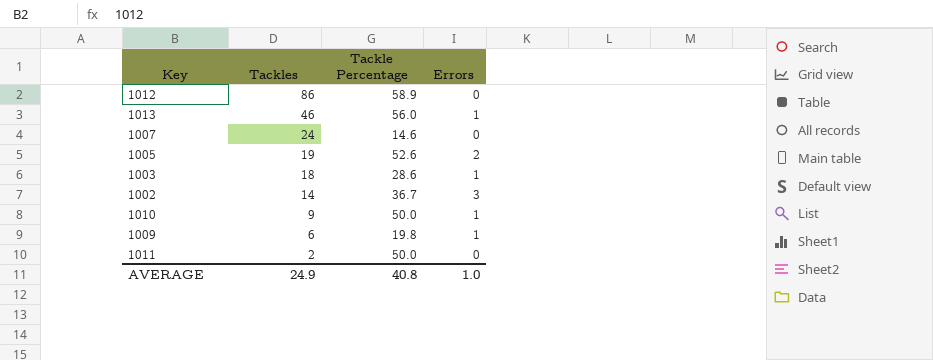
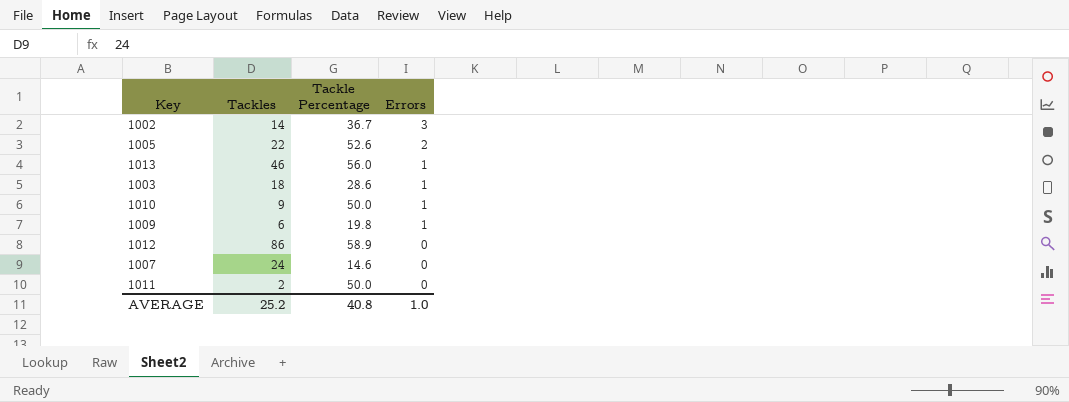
row order: Tackles descending -> Errors descending
1005 | Tackles: 19 -> 22
AVERAGE | Tackles: 24.9 -> 25.2

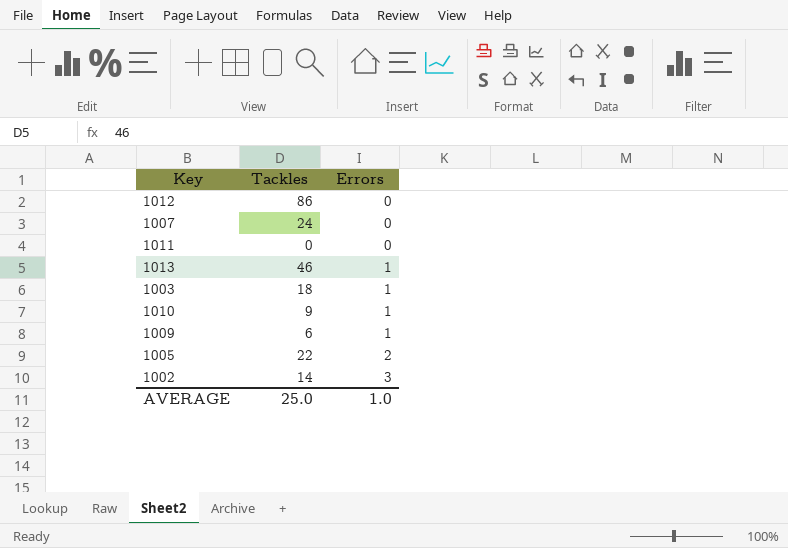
row order: Errors descending -> Errors ascending
column Tackle Percentage | position: 3 -> none
1011 | Tackles: 2 -> 0
AVERAGE | Tackles: 25.2 -> 25.0

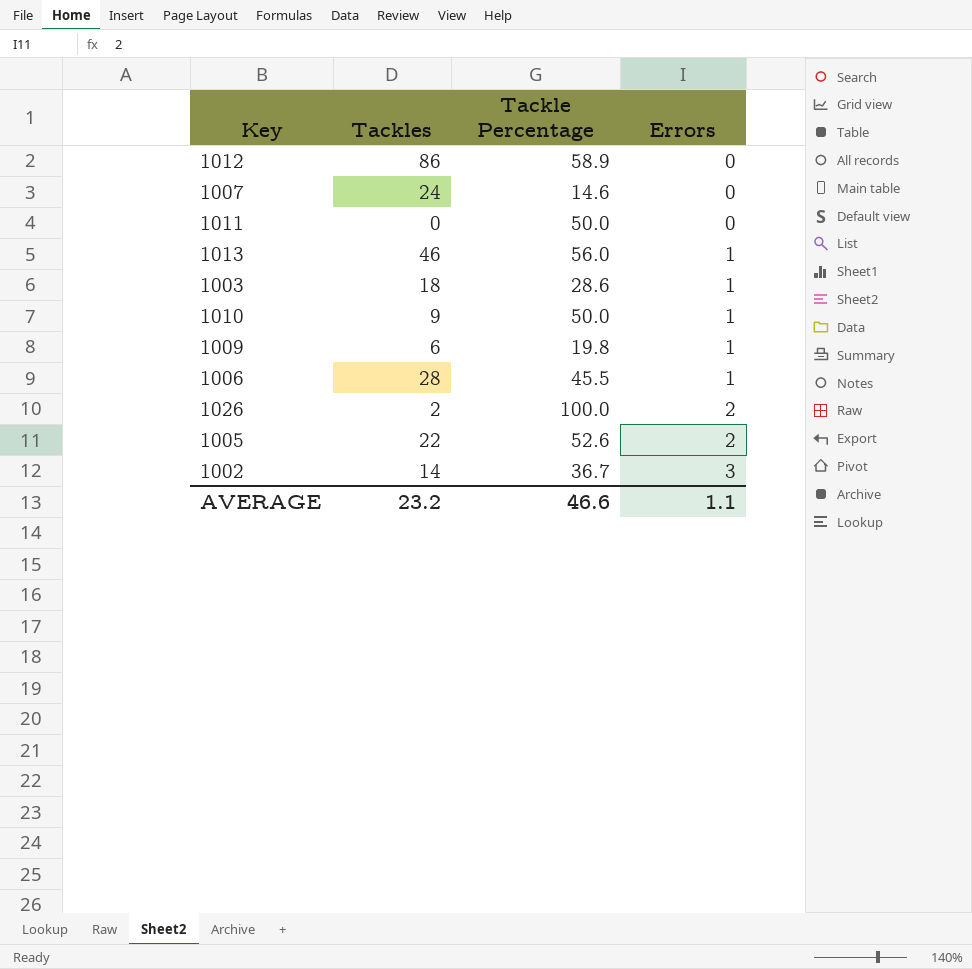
column Tackle Percentage | position: none -> 3
row 1006: none -> 28 | 45.5 | 1
row 1026: none -> 2 | 100.0 | 2
AVERAGE | Tackles: 25.0 -> 23.2
AVERAGE | Errors: 1.0 -> 1.1

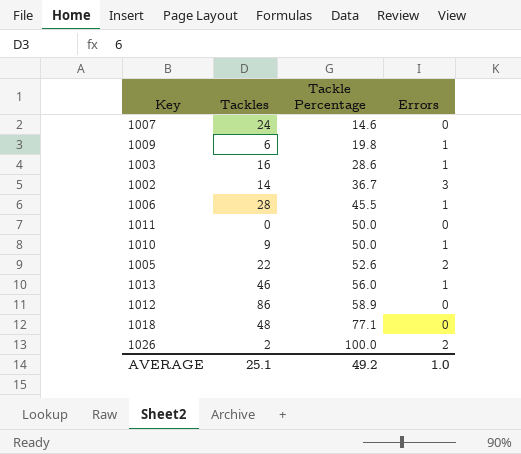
row order: Errors ascending -> Tackle Percentage ascending
1003 | Tackles: 18 -> 16
row 1018: none -> 48 | 77.1 | 0
AVERAGE | Tackles: 23.2 -> 25.1
AVERAGE | Tackle Percentage: 46.6 -> 49.2
AVERAGE | Errors: 1.1 -> 1.0

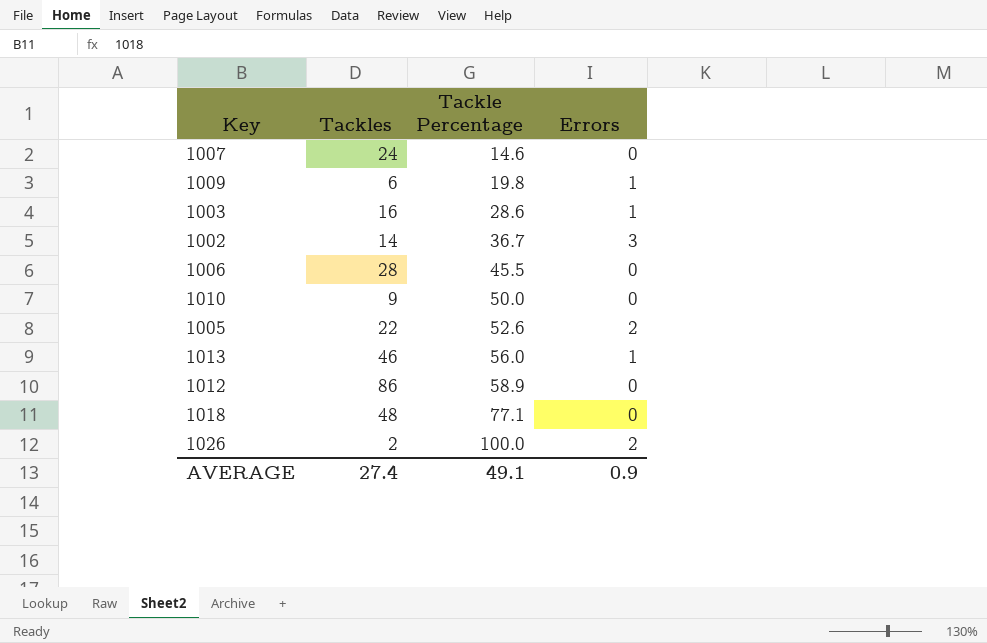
row 1011: 0 | 50.0 | 0 -> none
1006 | Errors: 1 -> 0
1010 | Errors: 1 -> 0
AVERAGE | Tackles: 25.1 -> 27.4
AVERAGE | Tackle Percentage: 49.2 -> 49.1
AVERAGE | Errors: 1.0 -> 0.9

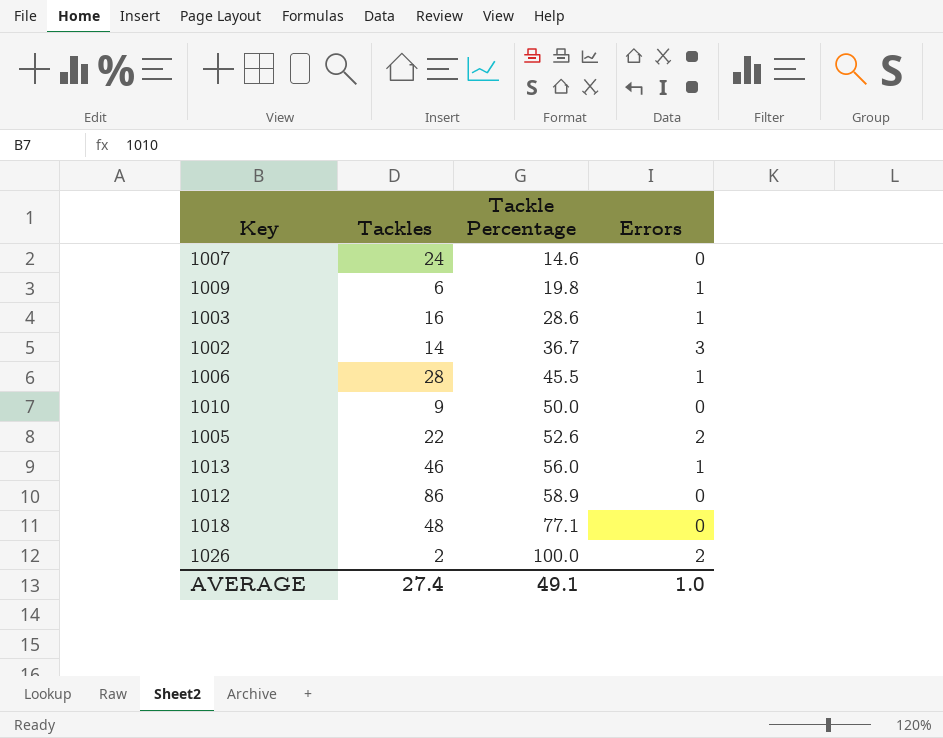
1006 | Errors: 0 -> 1
AVERAGE | Errors: 0.9 -> 1.0

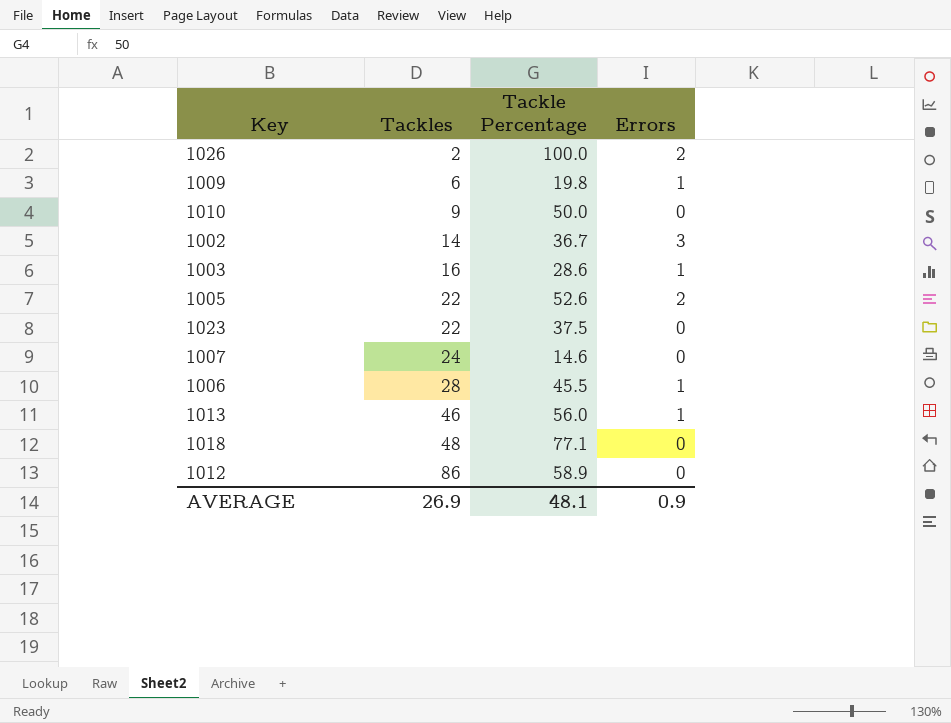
row order: Tackle Percentage ascending -> Tackles ascending
row 1023: none -> 22 | 37.5 | 0
AVERAGE | Tackles: 27.4 -> 26.9
AVERAGE | Tackle Percentage: 49.1 -> 48.1
AVERAGE | Errors: 1.0 -> 0.9

